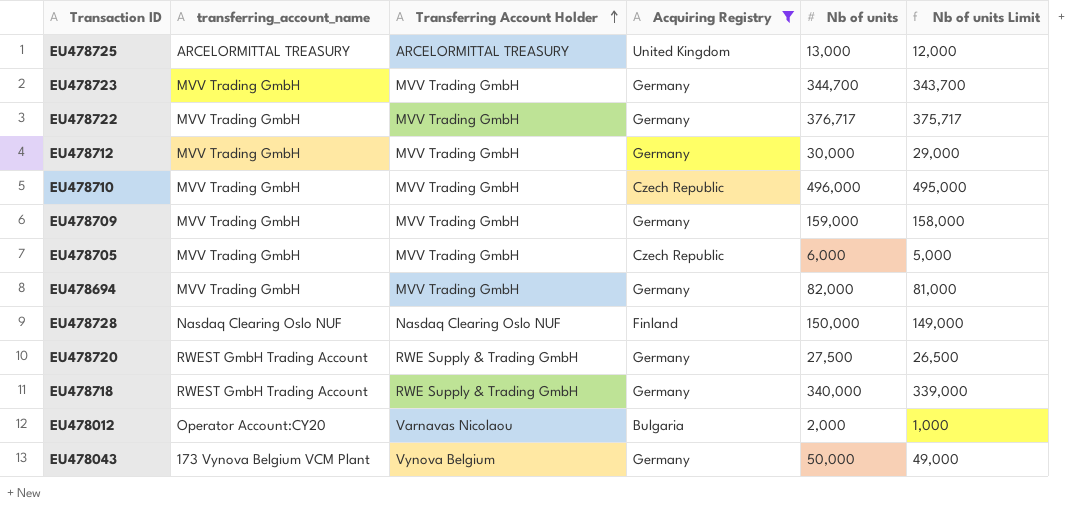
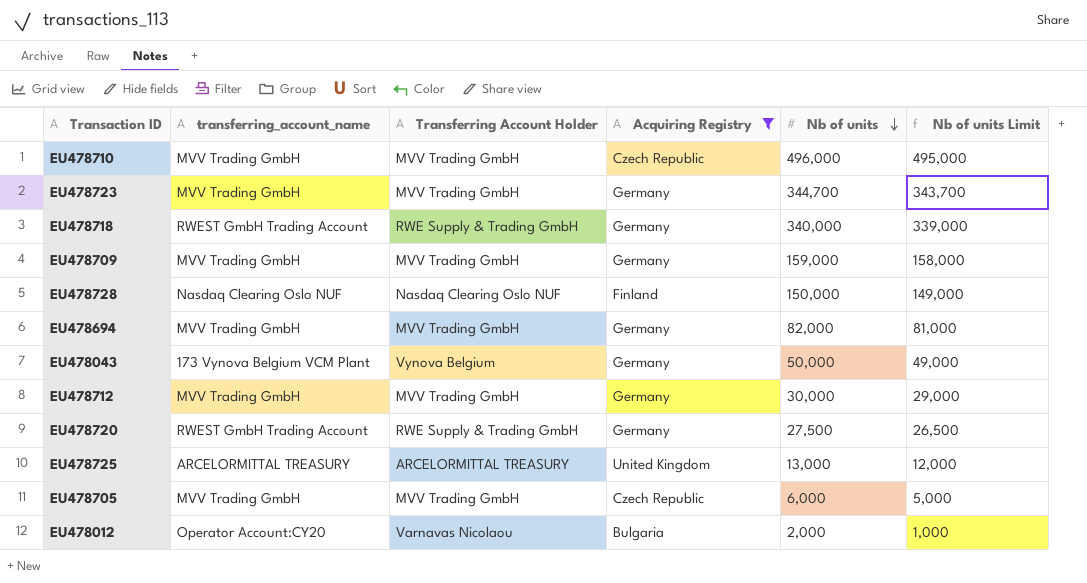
row order: Transferring Account Holder ascending -> Nb of units descending
row EU478722: MVV Trading GmbH | MVV Trading GmbH | Germany | 376,717 | 375,717 -> none

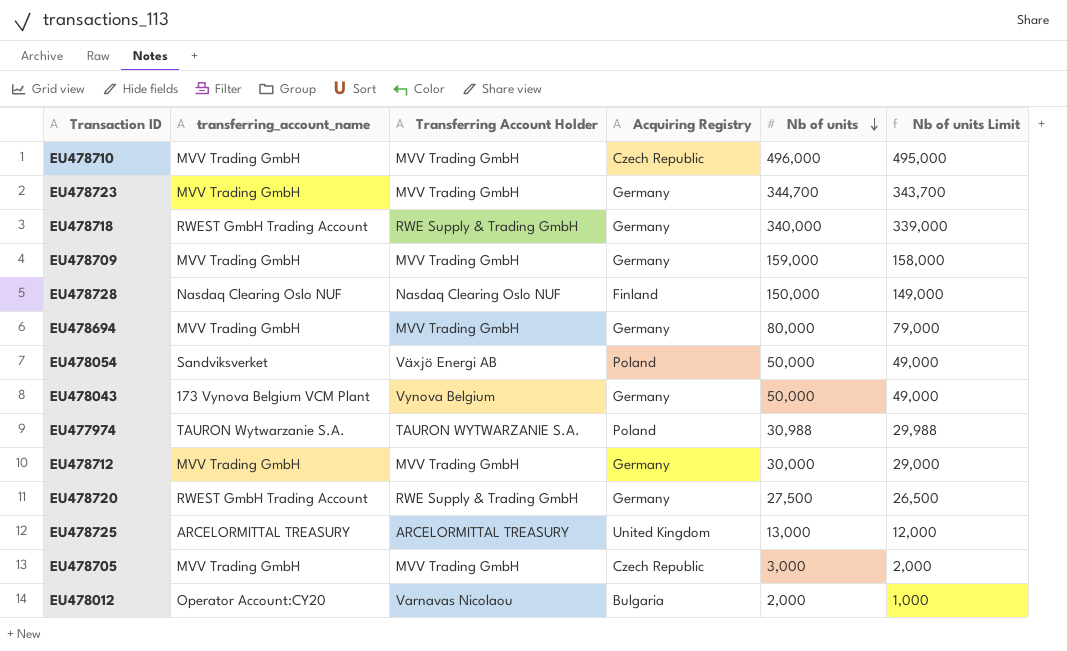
filter: Acquiring Registry != Poland -> none
EU478694 | Nb of units: 82,000 -> 80,000
EU478694 | Nb of units Limit: 81,000 -> 79,000
EU478705 | Nb of units: 6,000 -> 3,000
EU478705 | Nb of units Limit: 5,000 -> 2,000

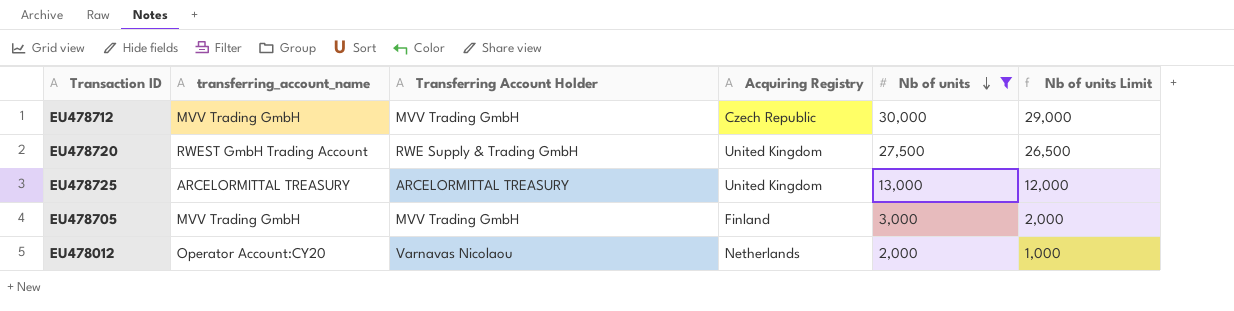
filter: none -> Nb of units <= 30,000
EU478712 | Acquiring Registry: Germany -> Czech Republic
EU478720 | Acquiring Registry: Germany -> United Kingdom
EU478705 | Acquiring Registry: Czech Republic -> Finland
EU478012 | Acquiring Registry: Bulgaria -> Netherlands

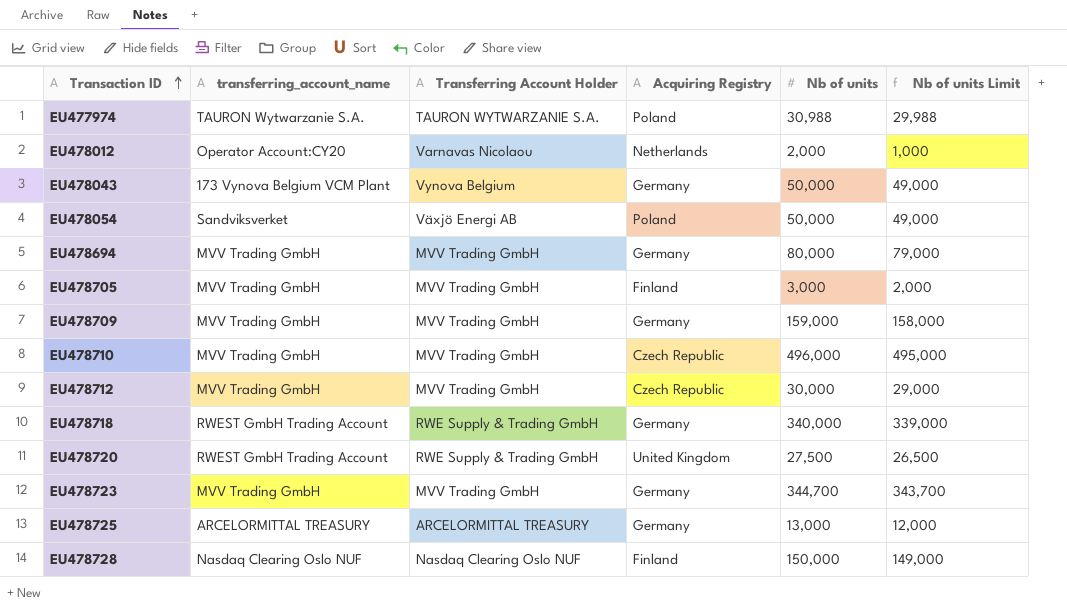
filter: Nb of units <= 30,000 -> none
row order: Nb of units descending -> Transaction ID ascending
EU478725 | Acquiring Registry: United Kingdom -> Germany

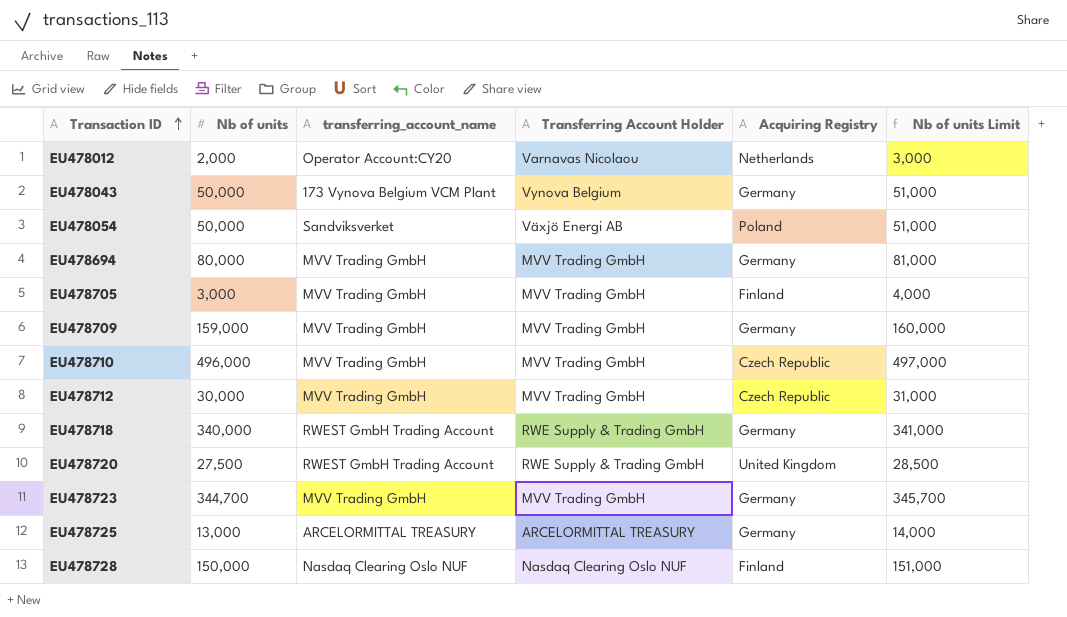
column Nb of units | position: 5 -> 2
column Nb of units Limit | formula: [Nb of units] - 1000 -> [Nb of units] + 1000
row EU477974: TAURON Wytwarzanie S.A. | TAURON WYTWARZANIE S.A. | Poland | 30,988 | 29,988 -> none

